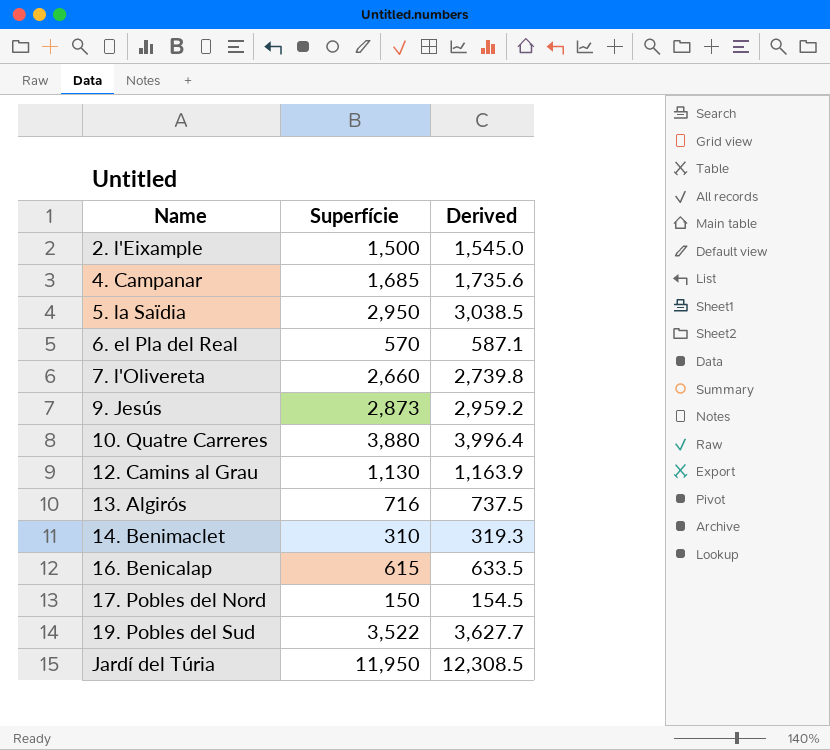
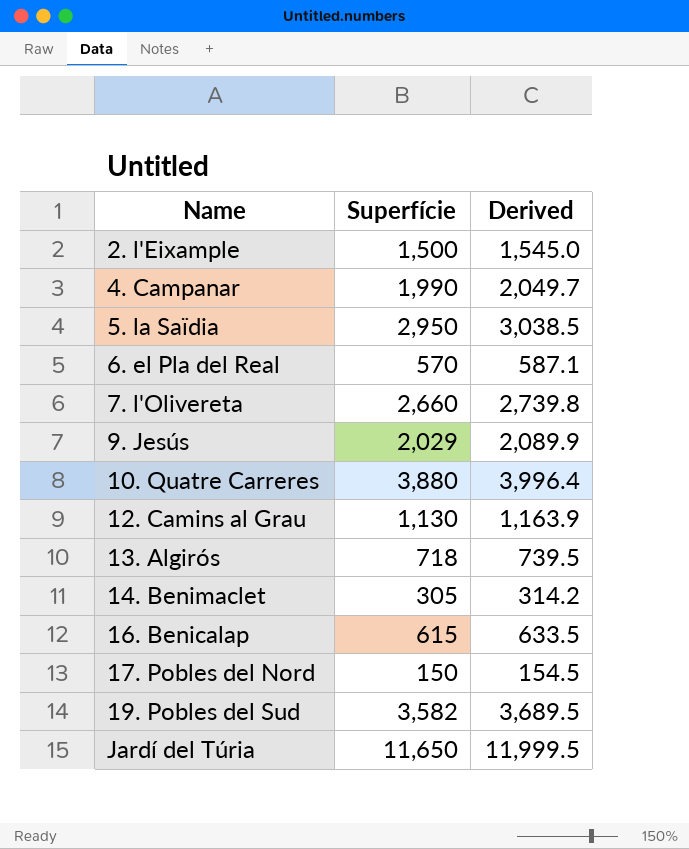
4. Campanar | Superfície: 1,685 -> 1,990
4. Campanar | Derived: 1,735.6 -> 2,049.7
9. Jesús | Superfície: 2,873 -> 2,029
9. Jesús | Derived: 2,959.2 -> 2,089.9
13. Algirós | Superfície: 716 -> 718
13. Algirós | Derived: 737.5 -> 739.5
14. Benimaclet | Superfície: 310 -> 305
14. Benimaclet | Derived: 319.3 -> 314.2
19. Pobles del Sud | Superfície: 3,522 -> 3,582
19. Pobles del Sud | Derived: 3,627.7 -> 3,689.5
Jardí del Túria | Superfície: 11,950 -> 11,650
Jardí del Túria | Derived: 12,308.5 -> 11,999.5

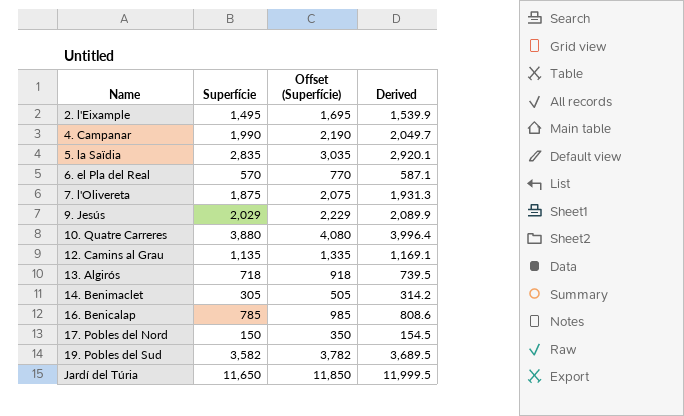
column Offset (Superfície) | formula: none -> [Superfície] + 200
2. l'Eixample | Superfície: 1,500 -> 1,495
2. l'Eixample | Derived: 1,545.0 -> 1,539.9
5. la Saïdia | Superfície: 2,950 -> 2,835
5. la Saïdia | Derived: 3,038.5 -> 2,920.1
7. l'Olivereta | Superfície: 2,660 -> 1,875
7. l'Olivereta | Derived: 2,739.8 -> 1,931.3
12. Camins al Grau | Superfície: 1,130 -> 1,135
12. Camins al Grau | Derived: 1,163.9 -> 1,169.1
16. Benicalap | Superfície: 615 -> 785
16. Benicalap | Derived: 633.5 -> 808.6

